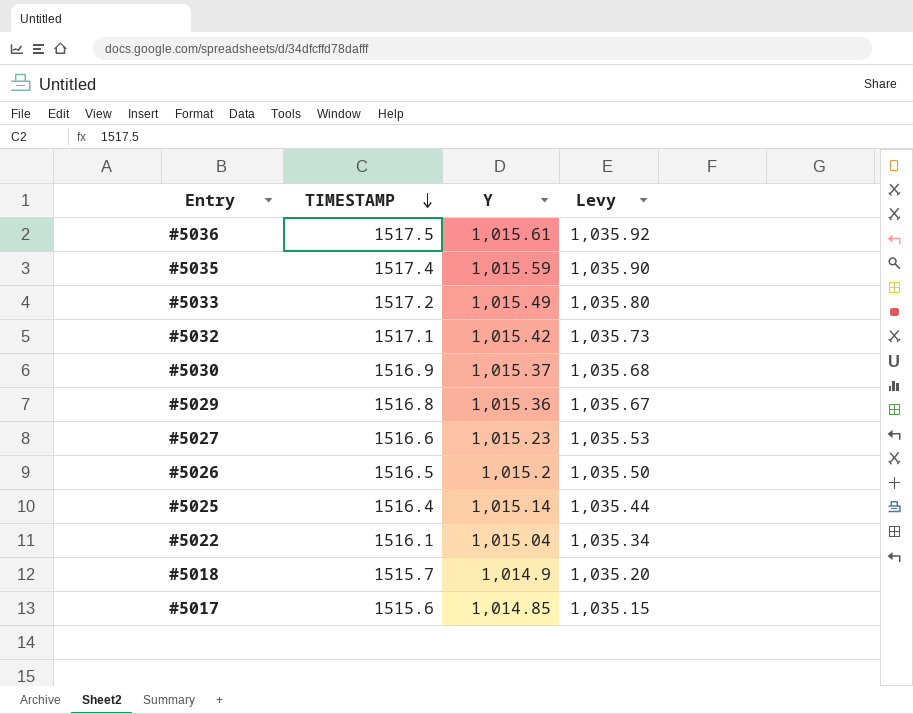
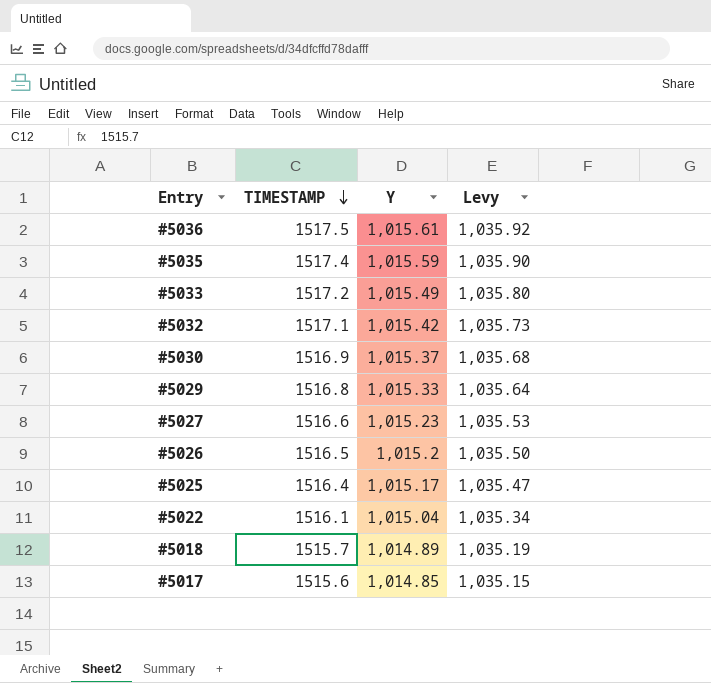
#5029 | Y: 1,015.36 -> 1,015.33
#5029 | Levy: 1,035.67 -> 1,035.64
#5025 | Y: 1,015.14 -> 1,015.17
#5025 | Levy: 1,035.44 -> 1,035.47
#5018 | Y: 1,014.9 -> 1,014.89
#5018 | Levy: 1,035.20 -> 1,035.19

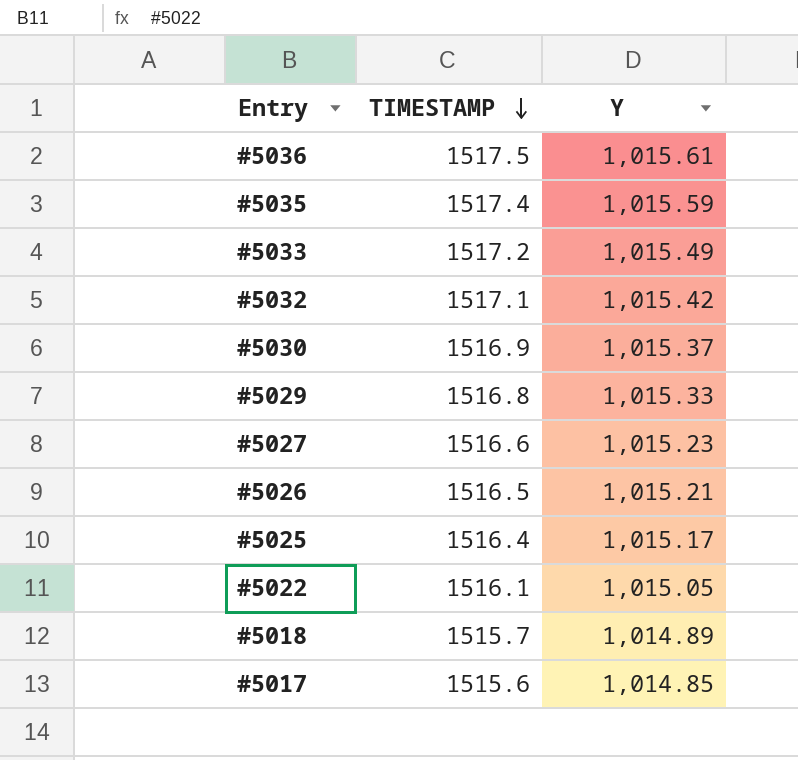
column Levy | formula: [Y] * 1.02 -> none
#5026 | Y: 1,015.2 -> 1,015.21
#5022 | Y: 1,015.04 -> 1,015.05

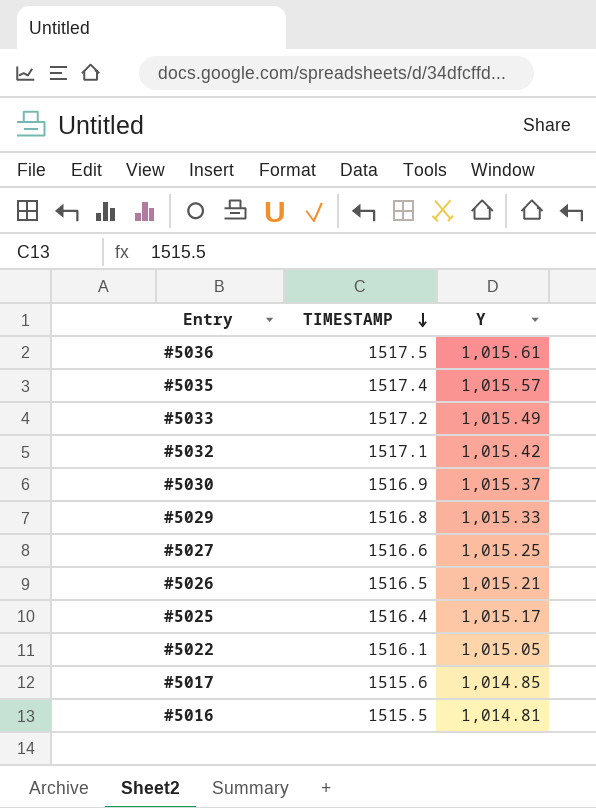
row #5018: 1515.7 | 1,014.89 -> none
#5035 | Y: 1,015.59 -> 1,015.57
#5027 | Y: 1,015.23 -> 1,015.25
row #5016: none -> 1515.5 | 1,014.81

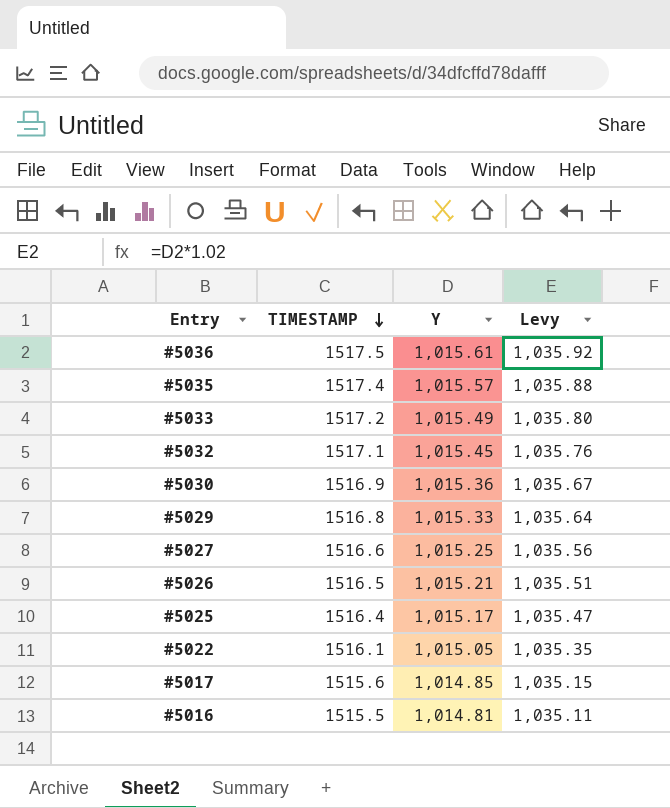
column Levy | formula: none -> [Y] * 1.02
#5032 | Y: 1,015.42 -> 1,015.45
#5030 | Y: 1,015.37 -> 1,015.36

